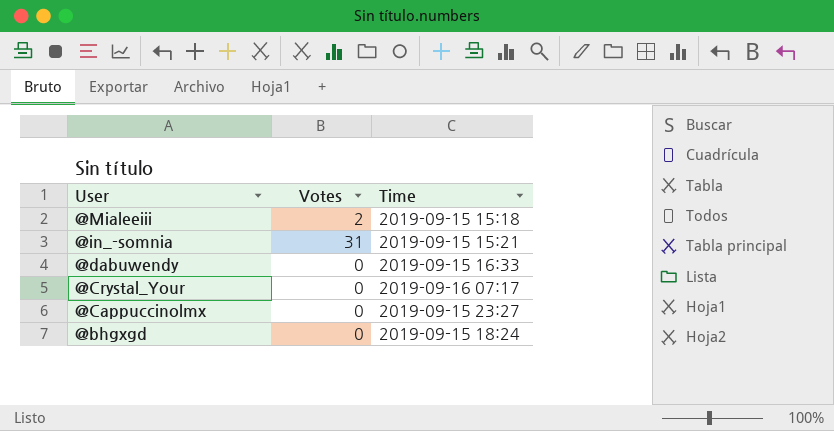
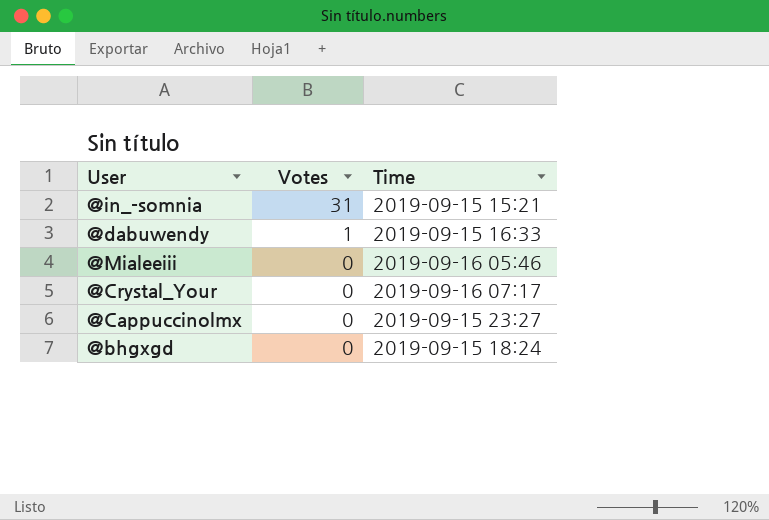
row order: User descending -> Votes descending
@dabuwendy | Votes: 0 -> 1
@Mialeeiii | Votes: 2 -> 0
@Mialeeiii | Time: 2019-09-15 15:18 -> 2019-09-16 05:46

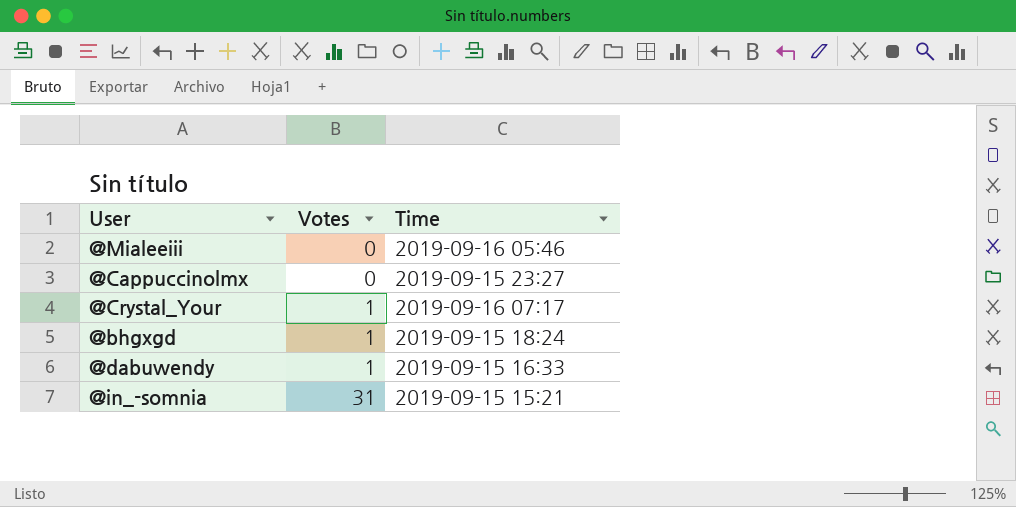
row order: Votes descending -> Votes ascending
@Crystal_Your | Votes: 0 -> 1
@bhgxgd | Votes: 0 -> 1

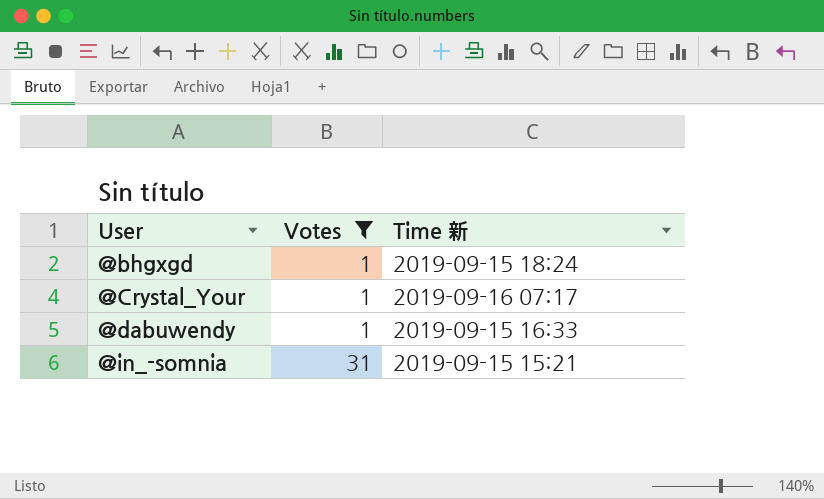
filter: none -> Votes != 0
row order: Votes ascending -> User ascending
column name: Time -> Time 新

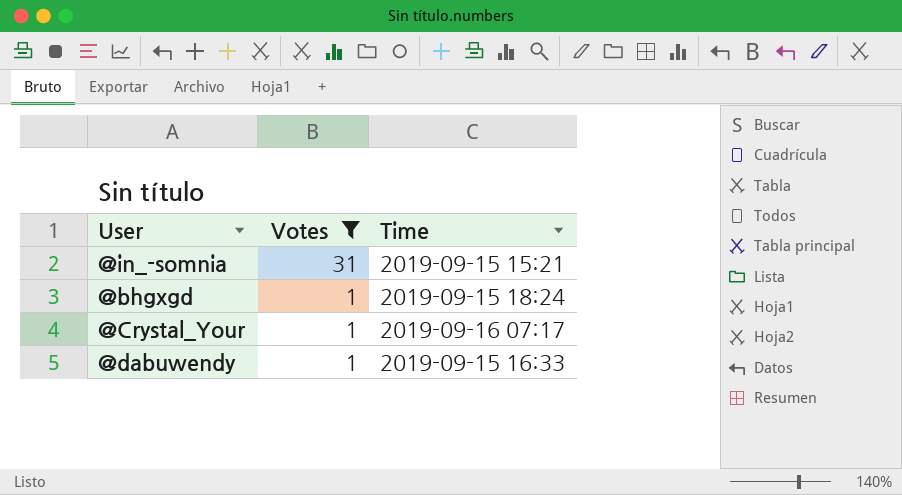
row order: User ascending -> Votes descending
column name: Time 新 -> Time

